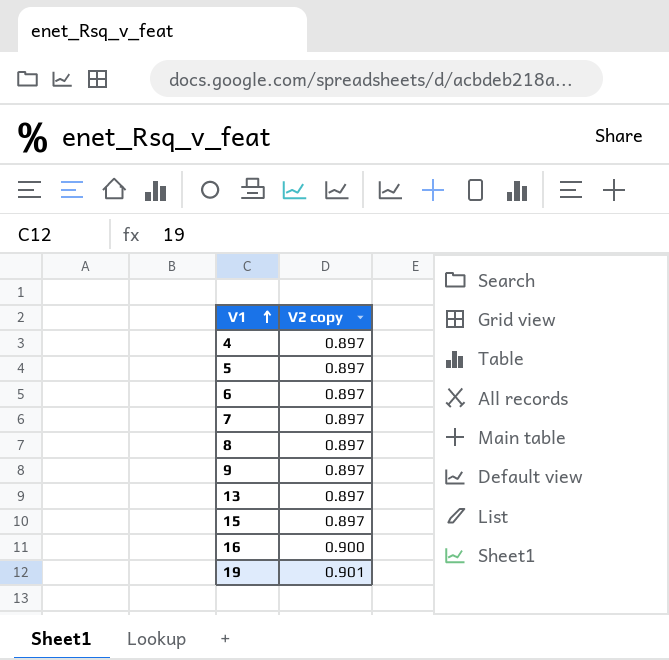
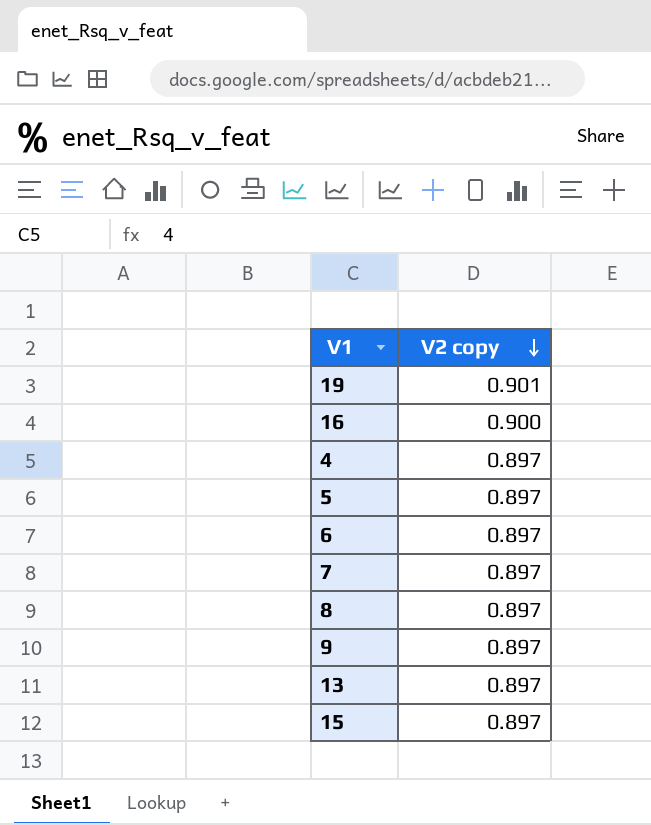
row order: V1 ascending -> V2 copy descending

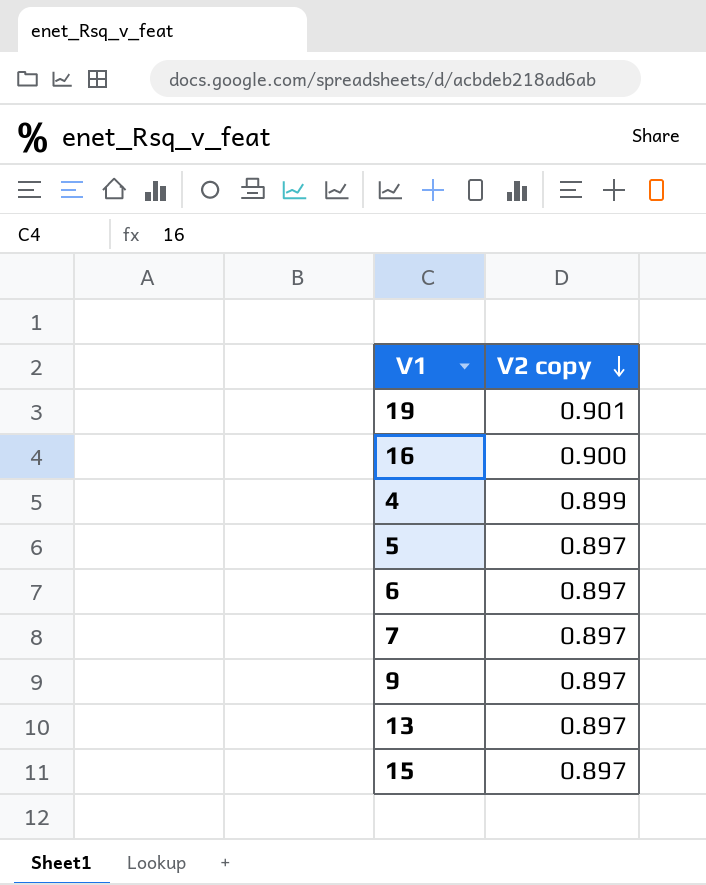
row 8: 0.897 -> none
4 | V2 copy: 0.897 -> 0.899

